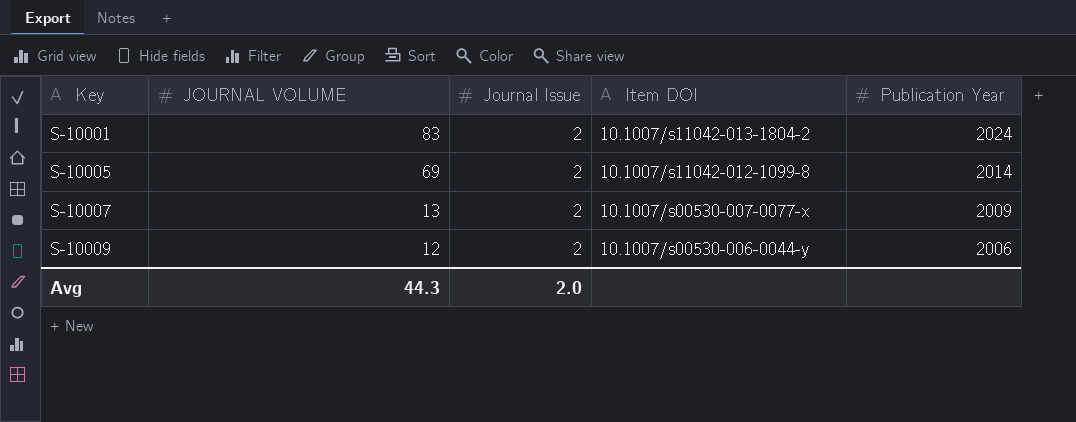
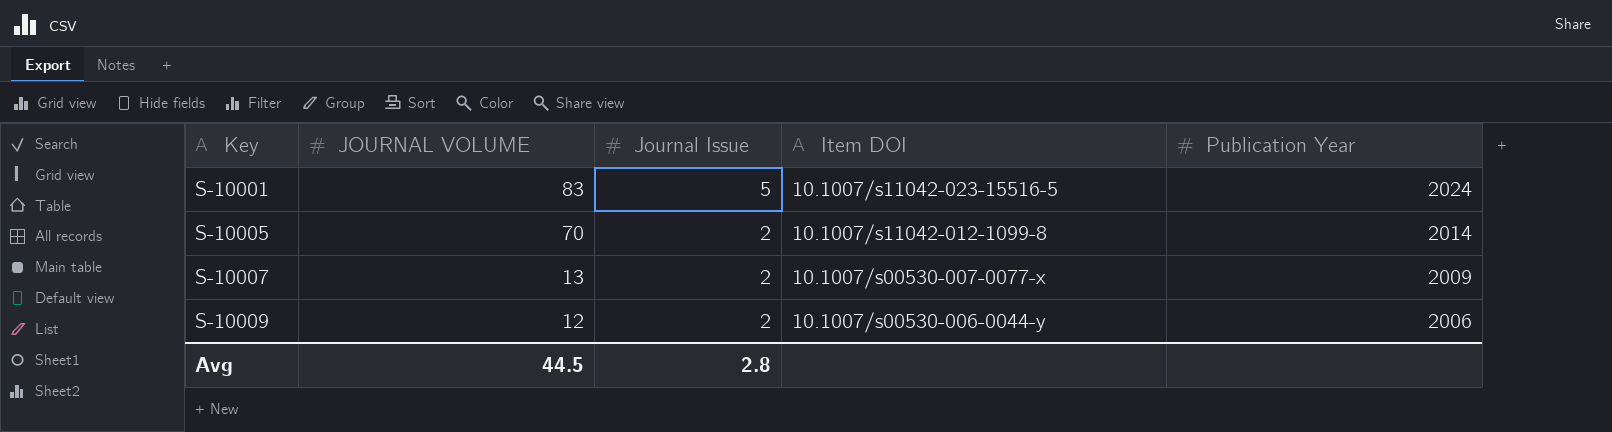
S-10001 | Journal Issue: 2 -> 5
S-10001 | Item DOI: 10.1007/s11042-013-1804-2 -> 10.1007/s11042-023-15516-5
S-10005 | JOURNAL VOLUME: 69 -> 70
Avg | JOURNAL VOLUME: 44.3 -> 44.5
Avg | Journal Issue: 2.0 -> 2.8

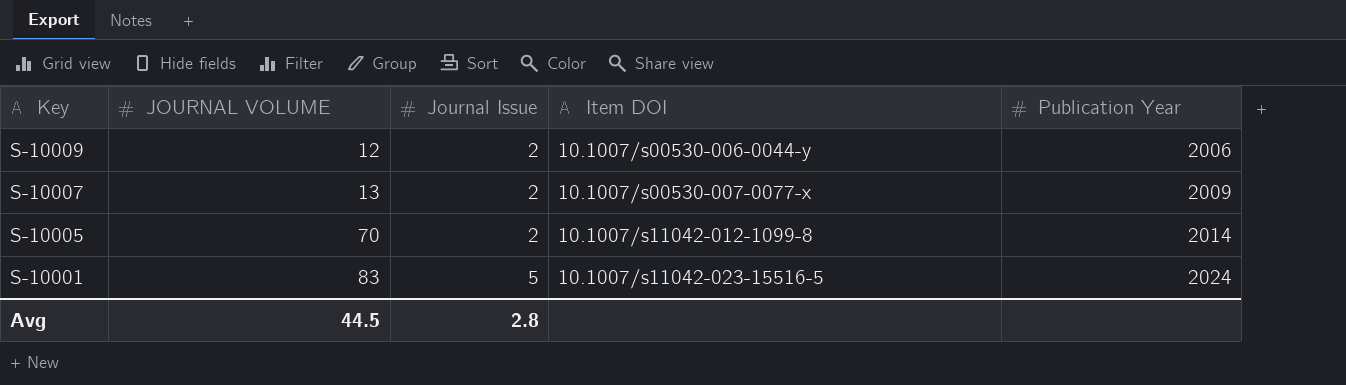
row order: Key ascending -> Key descending

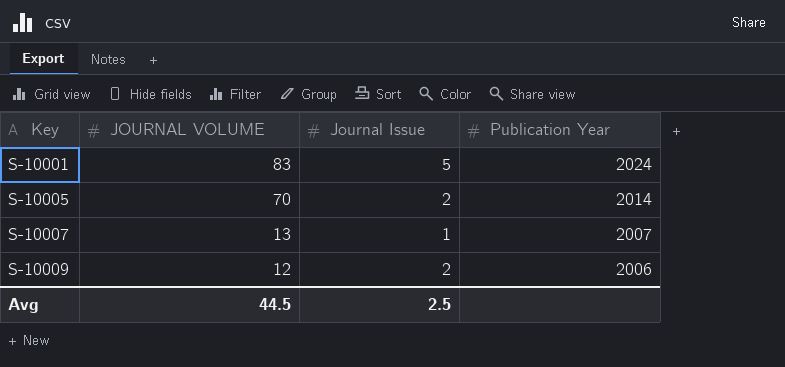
row order: Key descending -> Key ascending
column Item DOI | position: 4 -> none
S-10007 | Journal Issue: 2 -> 1
S-10007 | Publication Year: 2009 -> 2007
Avg | Journal Issue: 2.8 -> 2.5

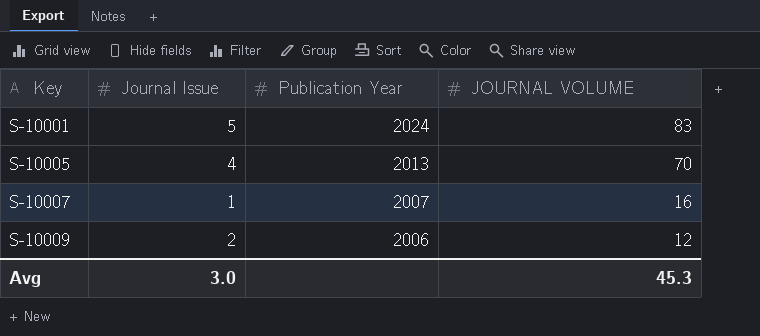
column JOURNAL VOLUME | position: 2 -> 4
S-10005 | Journal Issue: 2 -> 4
S-10005 | Publication Year: 2014 -> 2013
S-10007 | JOURNAL VOLUME: 13 -> 16
Avg | Journal Issue: 2.5 -> 3.0
Avg | JOURNAL VOLUME: 44.5 -> 45.3

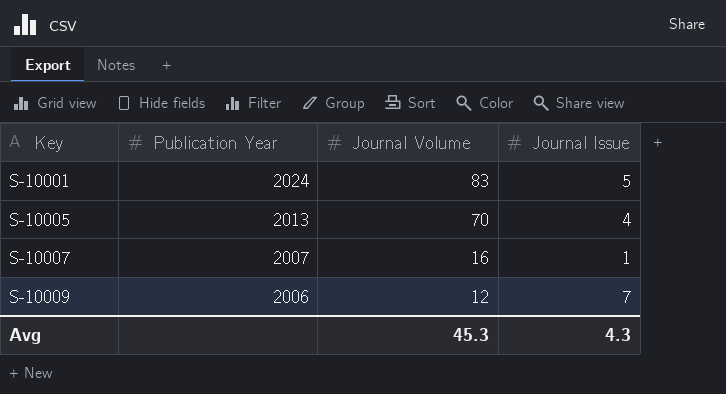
column name: JOURNAL VOLUME -> Journal Volume
column Journal Issue | position: 2 -> 4
S-10009 | Journal Issue: 2 -> 7
Avg | Journal Issue: 3.0 -> 4.3

